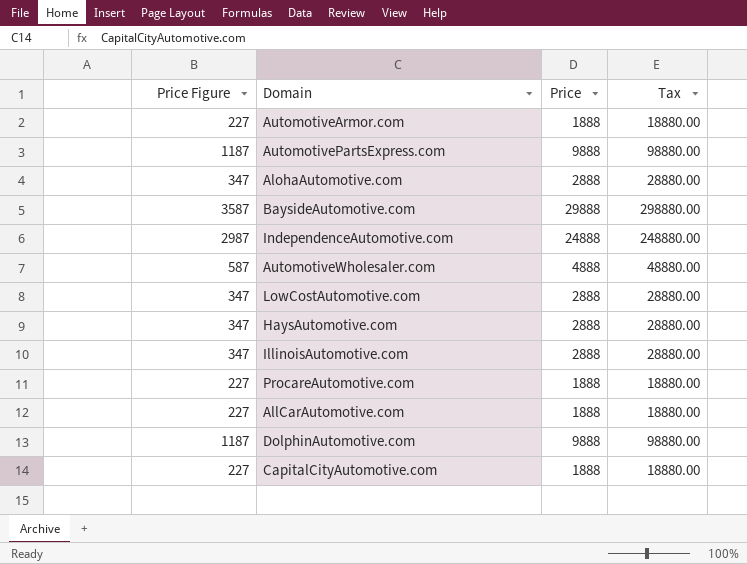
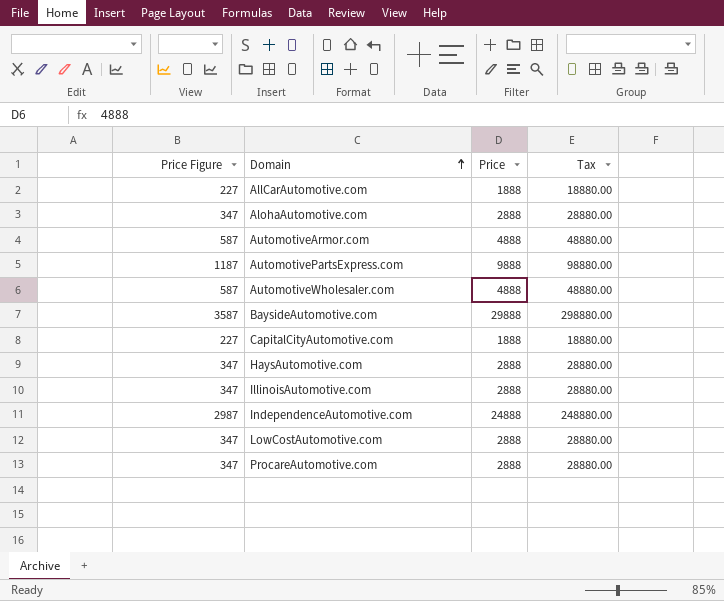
row order: none -> Domain ascending
row DolphinAutomotive.com: 1187 | 9888 | 98880.00 -> none
AutomotiveArmor.com | Price Figure: 227 -> 587
AutomotiveArmor.com | Price: 1888 -> 4888
AutomotiveArmor.com | Tax: 18880.00 -> 48880.00
ProcareAutomotive.com | Price Figure: 227 -> 347
ProcareAutomotive.com | Price: 1888 -> 2888
ProcareAutomotive.com | Tax: 18880.00 -> 28880.00

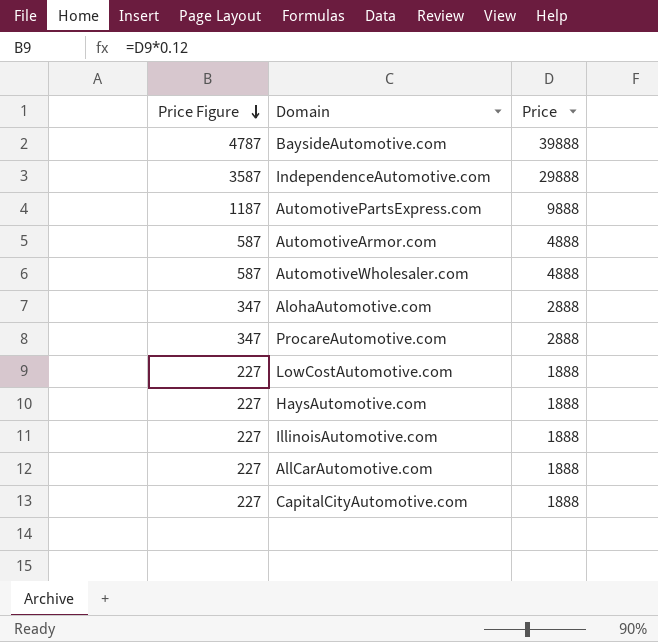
row order: Domain ascending -> Price Figure descending
column Tax | formula: [Price] * 10 -> none
BaysideAutomotive.com | Price Figure: 3587 -> 4787
BaysideAutomotive.com | Price: 29888 -> 39888
IndependenceAutomotive.com | Price Figure: 2987 -> 3587
IndependenceAutomotive.com | Price: 24888 -> 29888
LowCostAutomotive.com | Price Figure: 347 -> 227
LowCostAutomotive.com | Price: 2888 -> 1888
HaysAutomotive.com | Price Figure: 347 -> 227
HaysAutomotive.com | Price: 2888 -> 1888
IllinoisAutomotive.com | Price Figure: 347 -> 227
IllinoisAutomotive.com | Price: 2888 -> 1888

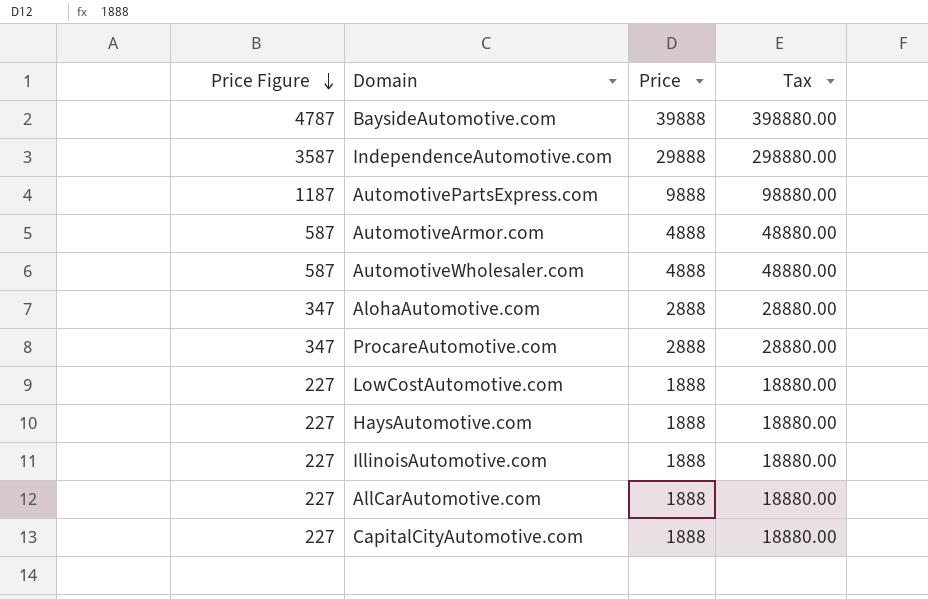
column Tax | formula: none -> [Price] * 10

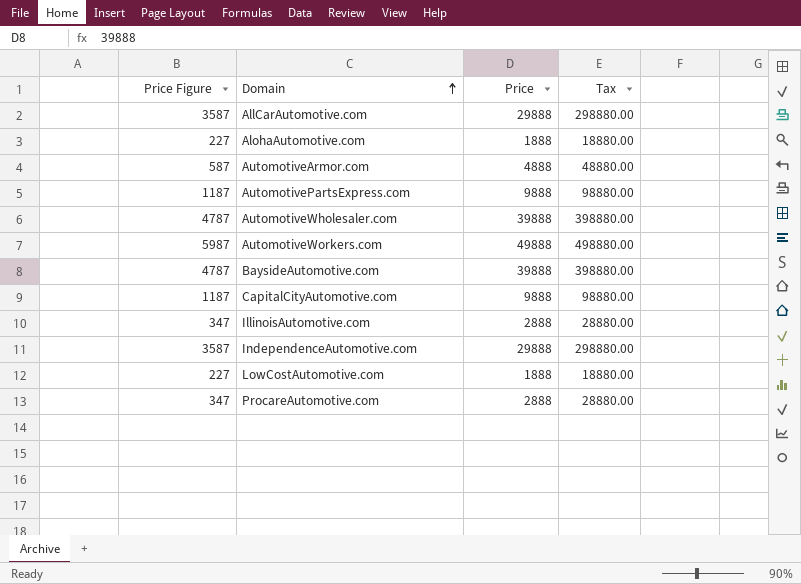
row order: Price Figure descending -> Domain ascending
row HaysAutomotive.com: 227 | 1888 | 18880.00 -> none
AllCarAutomotive.com | Price Figure: 227 -> 3587
AllCarAutomotive.com | Price: 1888 -> 29888
AllCarAutomotive.com | Tax: 18880.00 -> 298880.00
AlohaAutomotive.com | Price Figure: 347 -> 227
AlohaAutomotive.com | Price: 2888 -> 1888
AlohaAutomotive.com | Tax: 28880.00 -> 18880.00
AutomotiveWholesaler.com | Price Figure: 587 -> 4787
AutomotiveWholesaler.com | Price: 4888 -> 39888
AutomotiveWholesaler.com | Tax: 48880.00 -> 398880.00
row AutomotiveWorkers.com: none -> 5987 | 49888 | 498880.00
CapitalCityAutomotive.com | Price Figure: 227 -> 1187
CapitalCityAutomotive.com | Price: 1888 -> 9888
CapitalCityAutomotive.com | Tax: 18880.00 -> 98880.00
IllinoisAutomotive.com | Price Figure: 227 -> 347
IllinoisAutomotive.com | Price: 1888 -> 2888
IllinoisAutomotive.com | Tax: 18880.00 -> 28880.00

